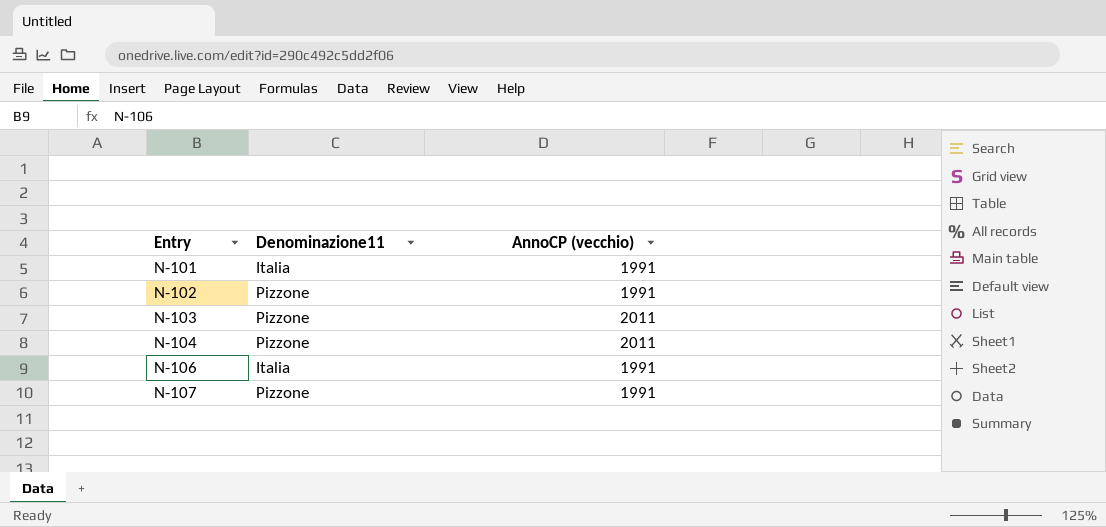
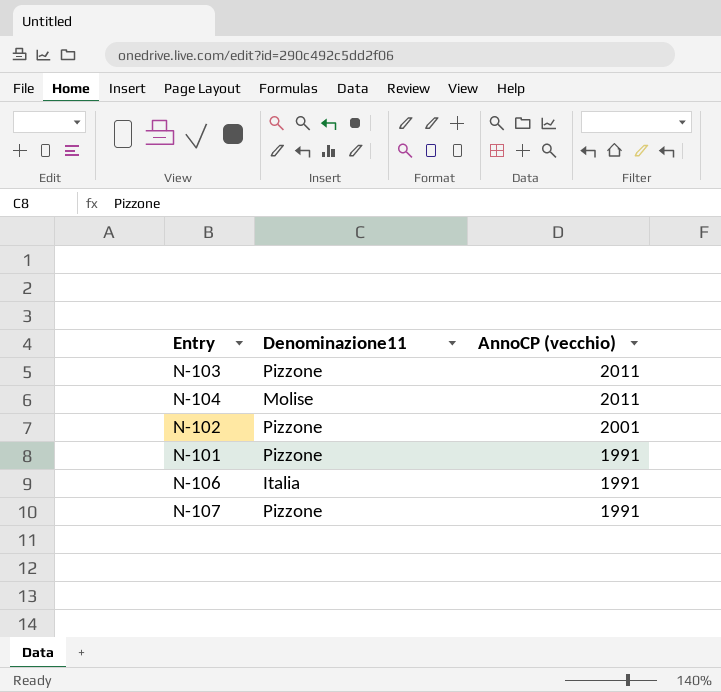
row order: Entry ascending -> AnnoCP (vecchio) descending
N-104 | Denominazione11: Pizzone -> Molise
N-102 | AnnoCP (vecchio): 1991 -> 2001
N-101 | Denominazione11: Italia -> Pizzone

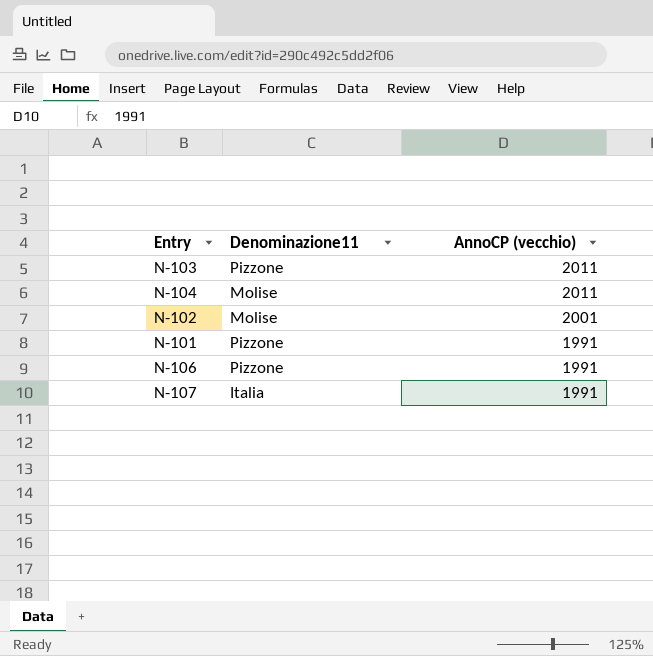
N-102 | Denominazione11: Pizzone -> Molise
N-106 | Denominazione11: Italia -> Pizzone
N-107 | Denominazione11: Pizzone -> Italia

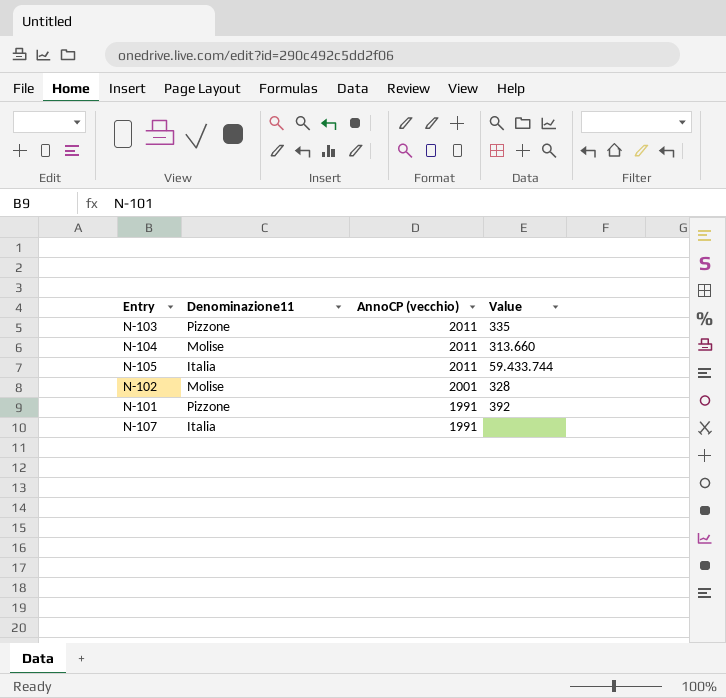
column Value | position: none -> 4
row N-106: Pizzone | 1991 -> none
row N-105: none -> Italia | 2011 | 59.433.744

